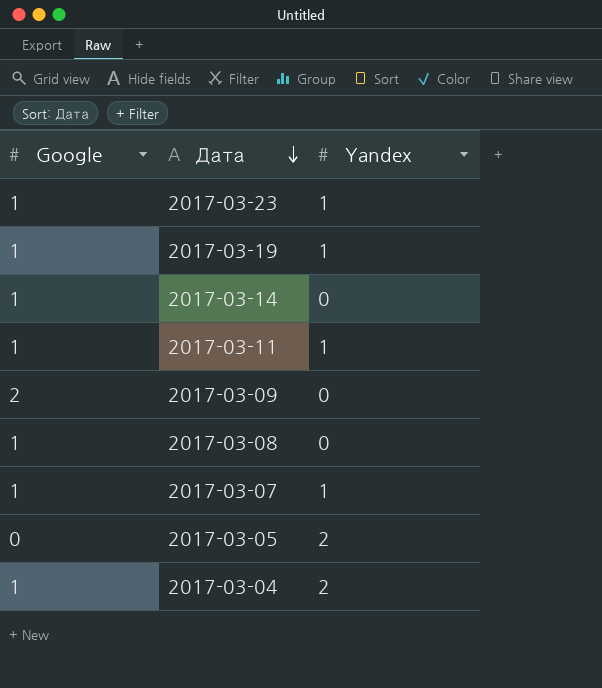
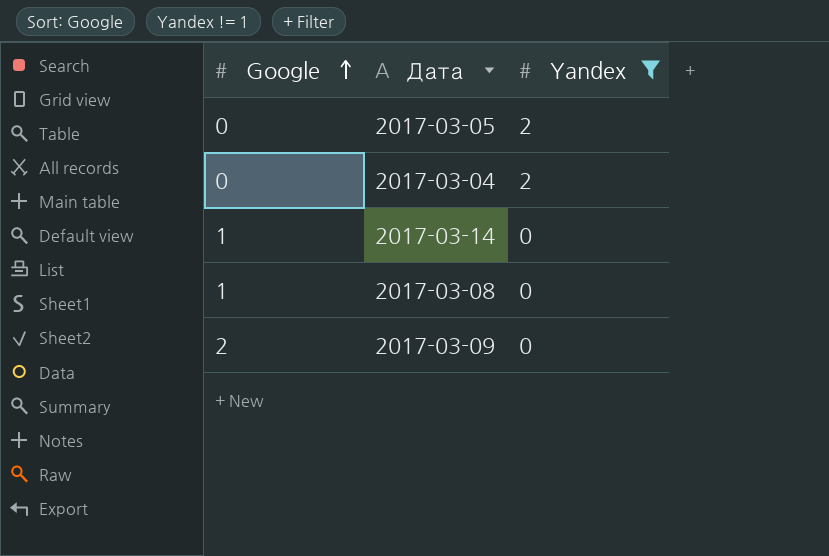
filter: none -> Yandex != 1
row order: Дата descending -> Google ascending
2017-03-04 | Google: 1 -> 0

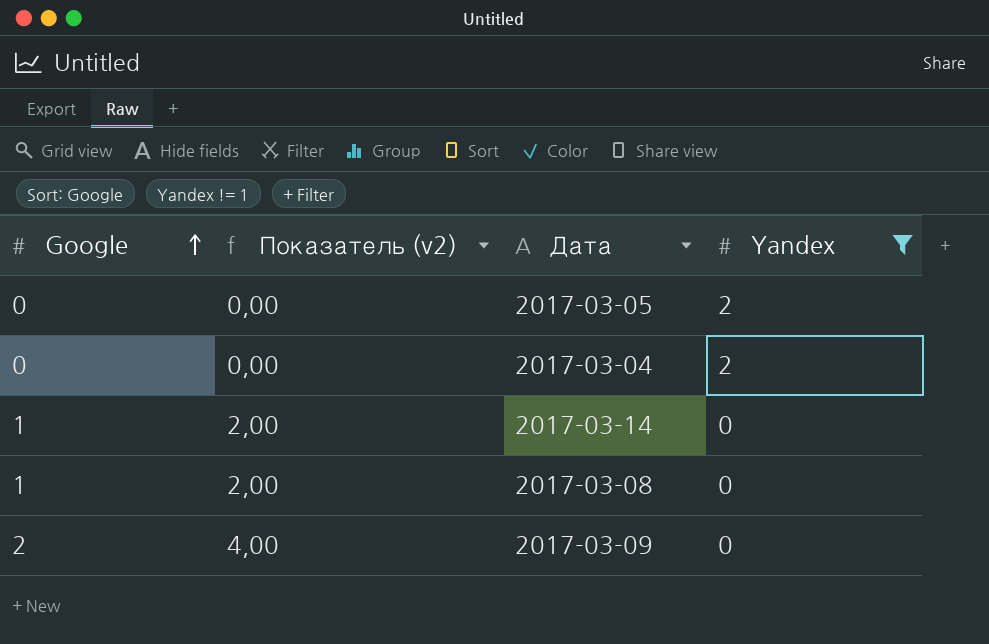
column Показатель (v2) | formula: none -> [Google] * 2

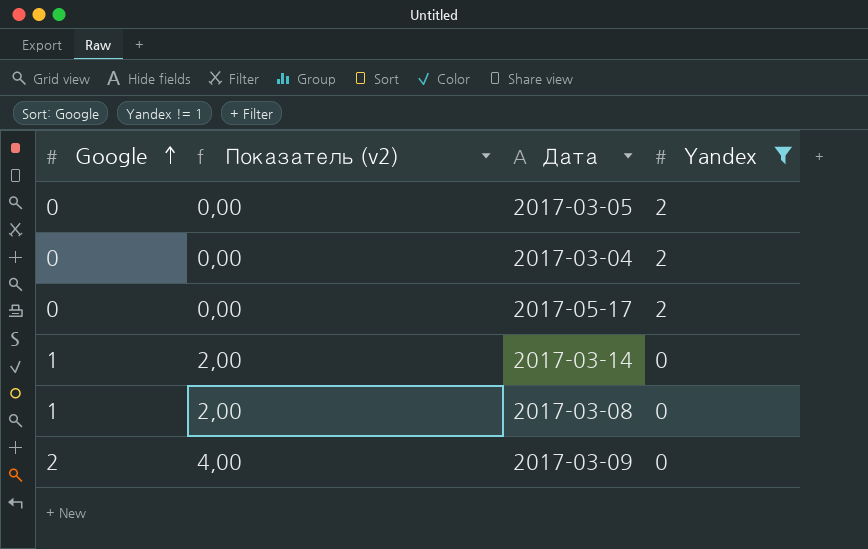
row 2017-05-17: none -> 0 | 0,00 | 2

